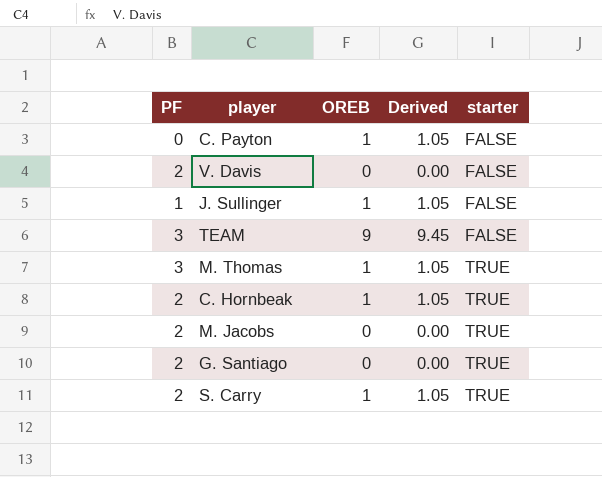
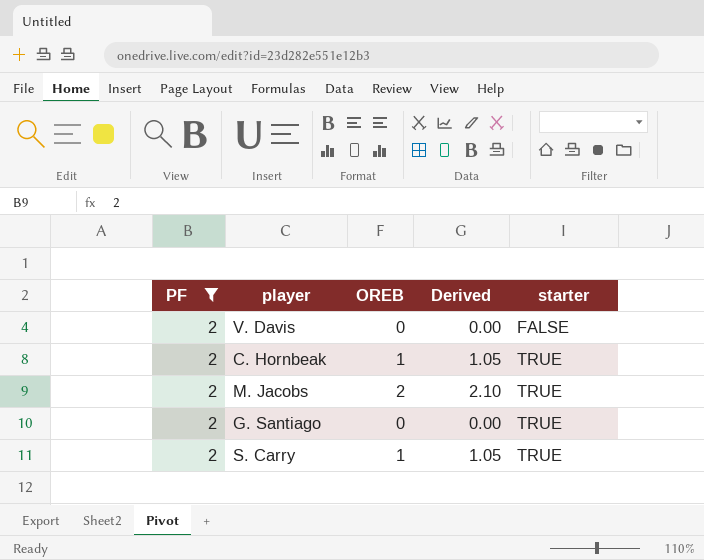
filter: none -> PF = 2
M. Jacobs | OREB: 0 -> 2
M. Jacobs | Derived: 0.00 -> 2.10

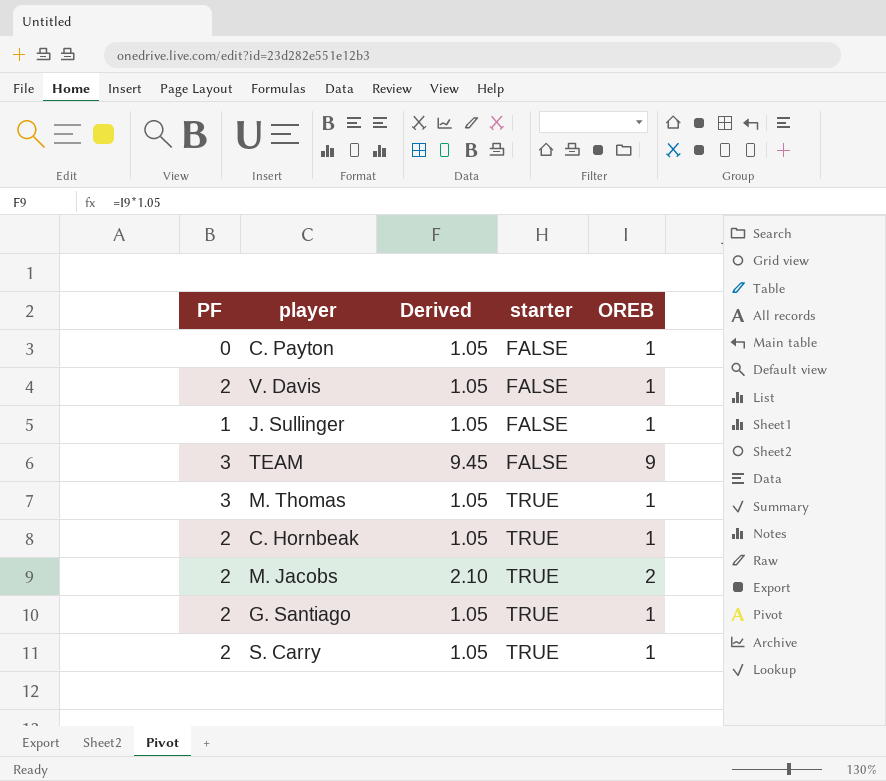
filter: PF = 2 -> none
column OREB | position: 3 -> 5
V. Davis | Derived: 0.00 -> 1.05
V. Davis | OREB: 0 -> 1
G. Santiago | Derived: 0.00 -> 1.05
G. Santiago | OREB: 0 -> 1

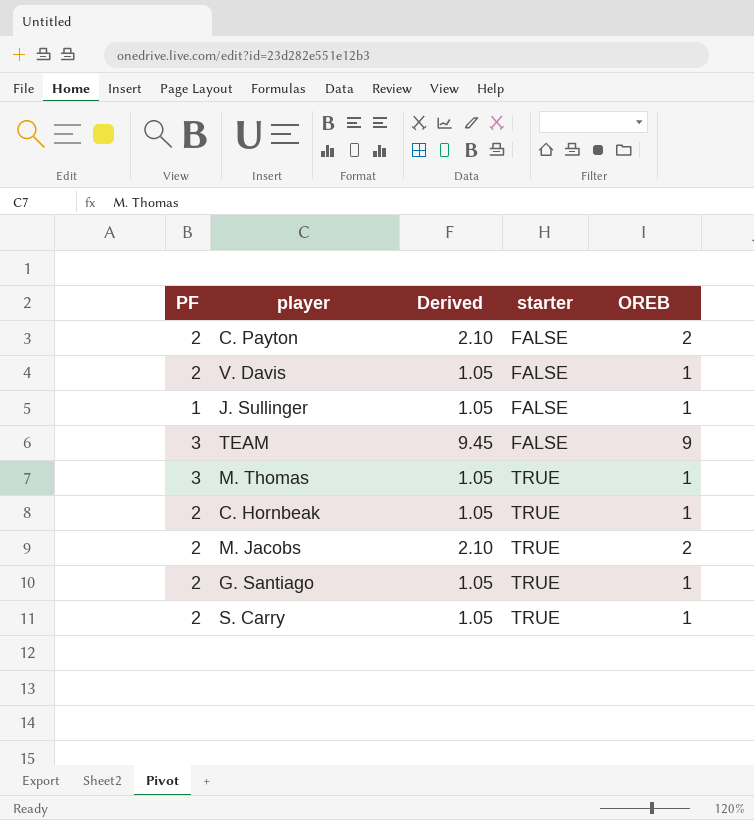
C. Payton | PF: 0 -> 2
C. Payton | Derived: 1.05 -> 2.10
C. Payton | OREB: 1 -> 2

